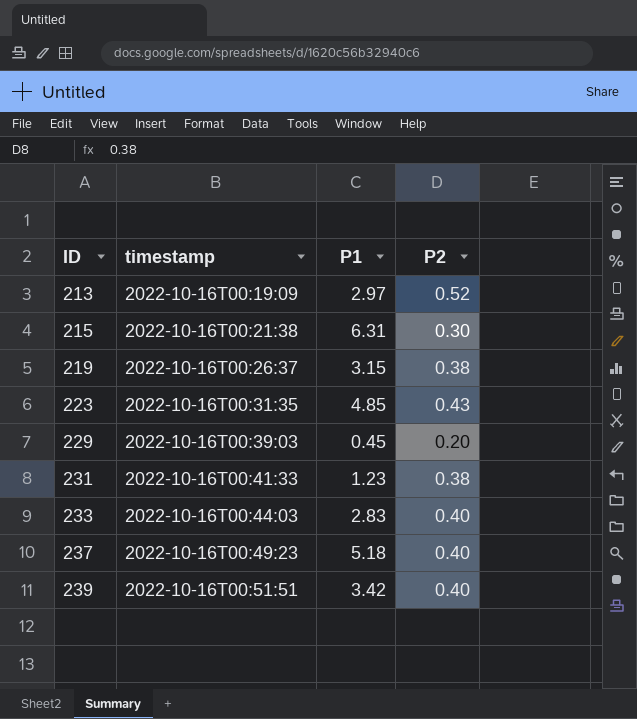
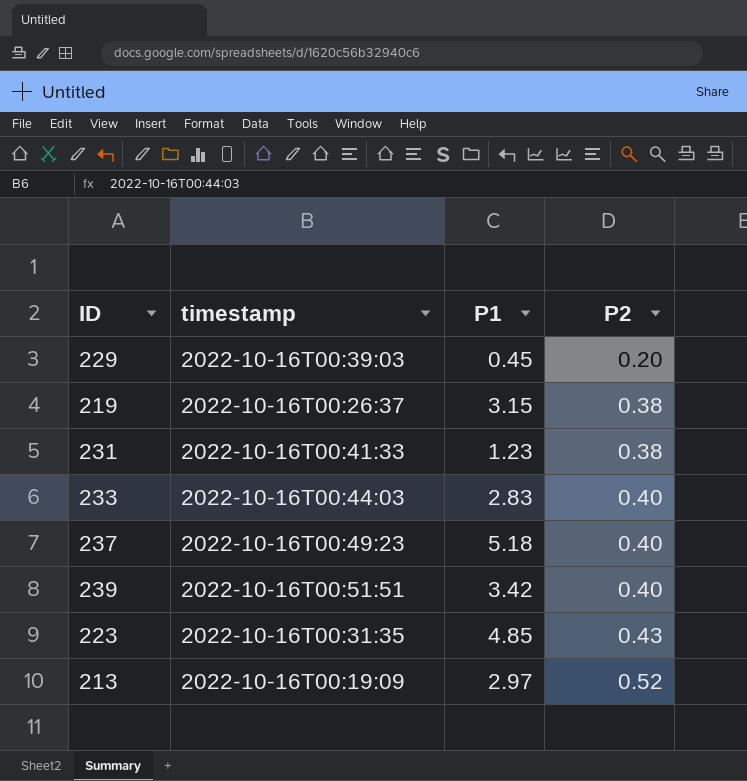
row order: ID ascending -> P2 ascending
row 215: 2022-10-16T00:21:38 | 6.31 | 0.30 -> none

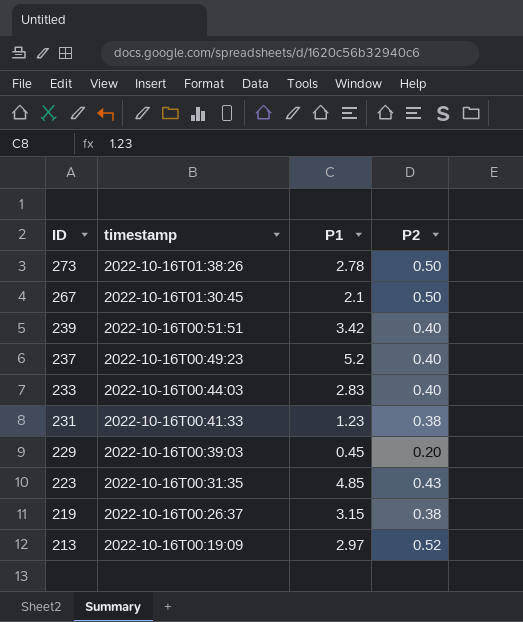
row order: P2 ascending -> ID descending
row 273: none -> 2022-10-16T01:38:26 | 2.78 | 0.50
row 267: none -> 2022-10-16T01:30:45 | 2.1 | 0.50
237 | P1: 5.18 -> 5.2

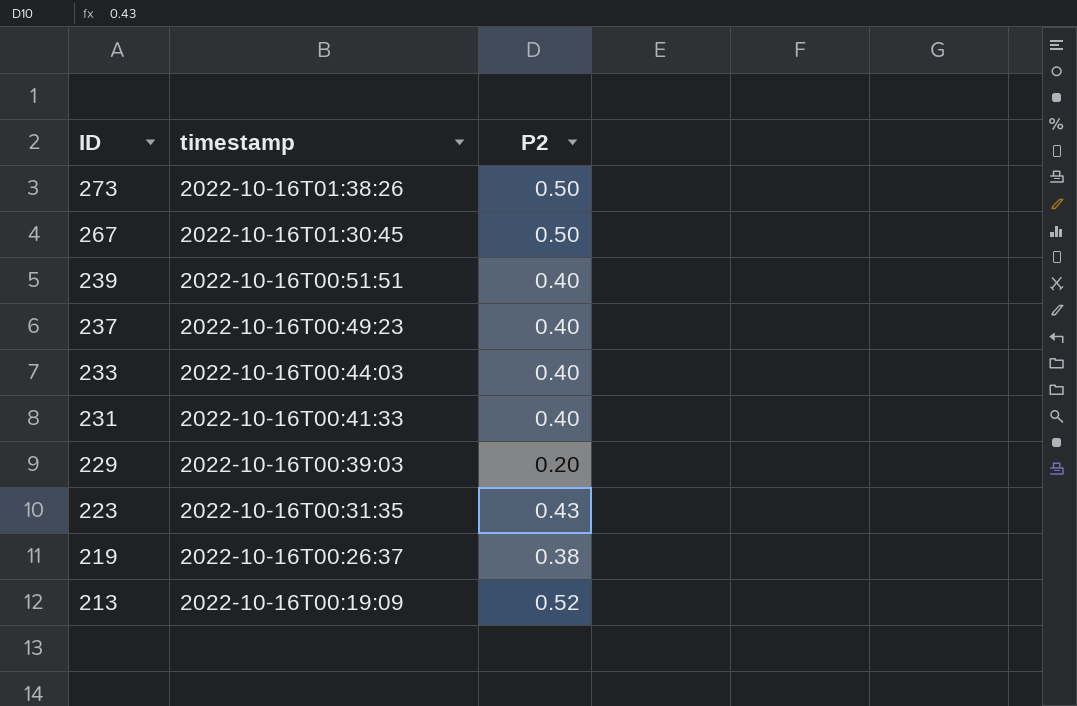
column P1 | position: 3 -> none
231 | P2: 0.38 -> 0.40

